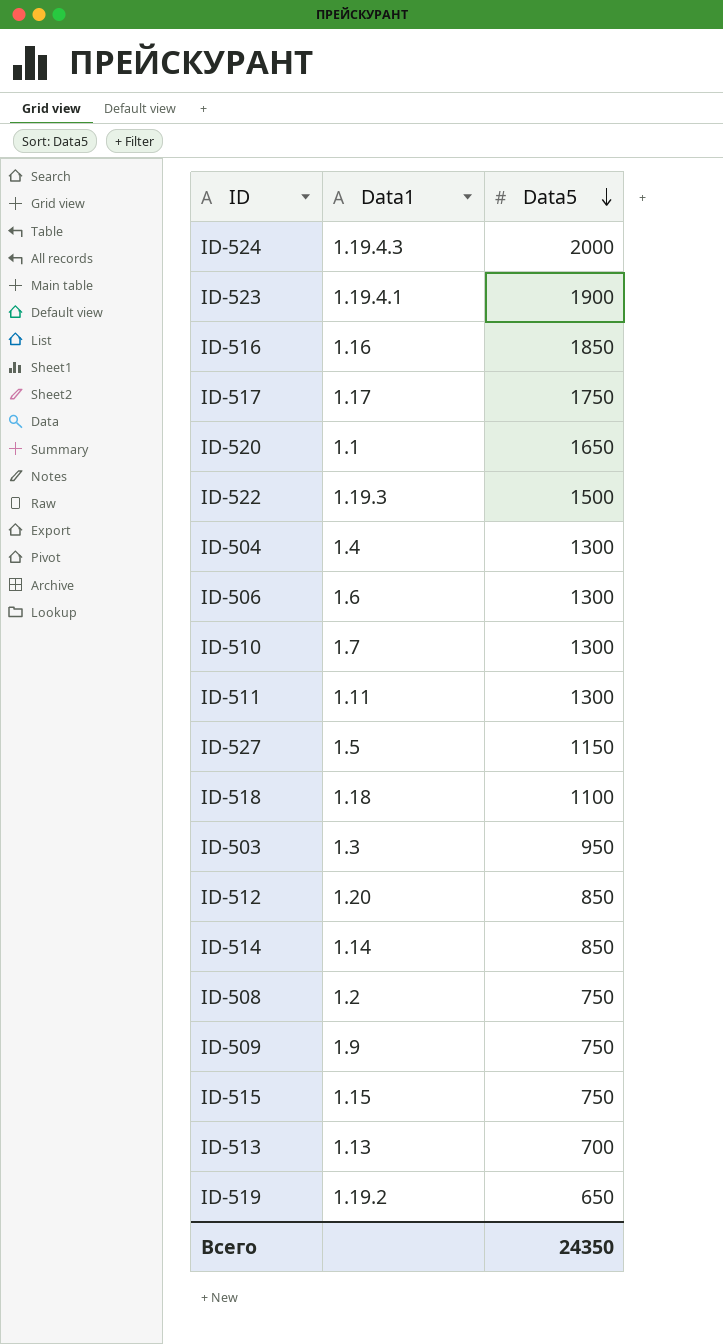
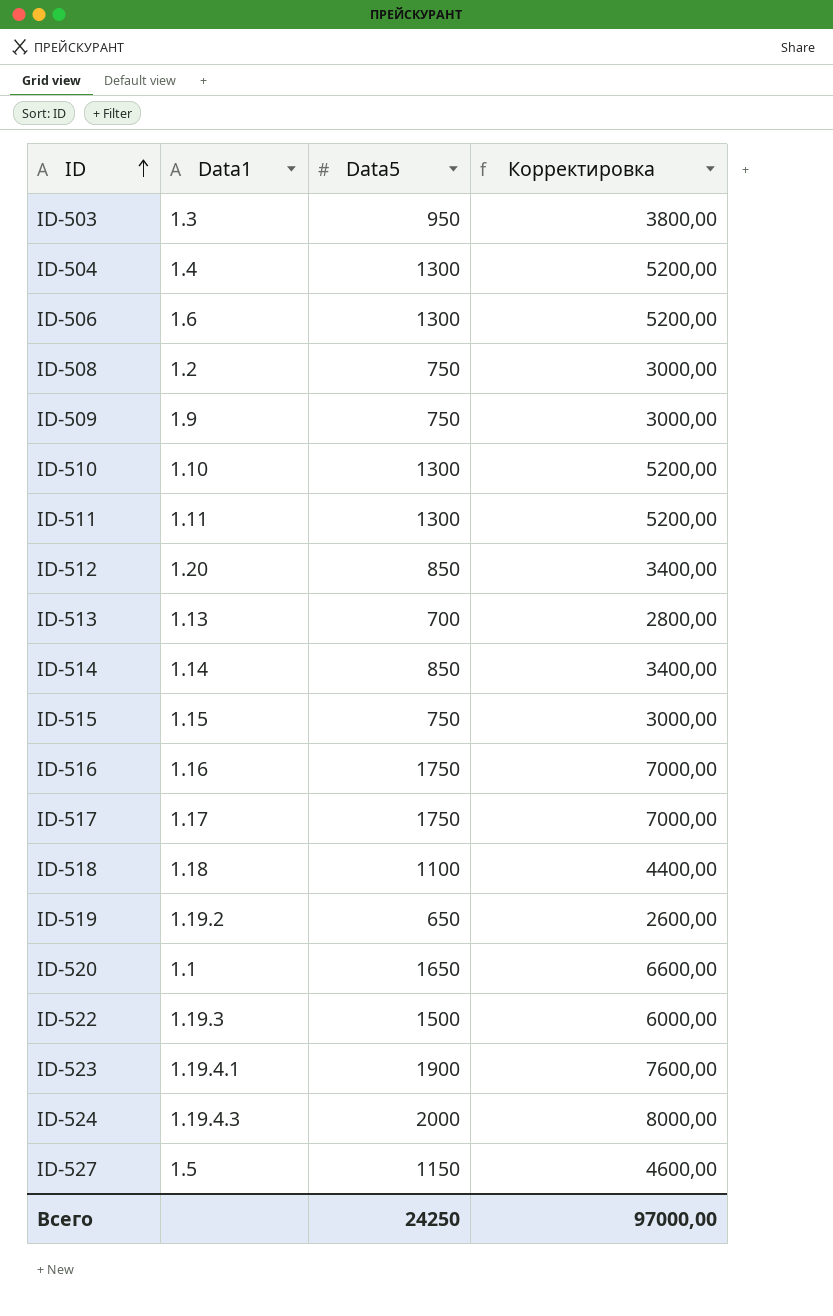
row order: Data5 descending -> ID ascending
column Корректировка | formula: none -> [Data5] * 4
ID-510 | Data1: 1.7 -> 1.10
ID-516 | Data5: 1850 -> 1750
Всего | Data5: 24350 -> 24250

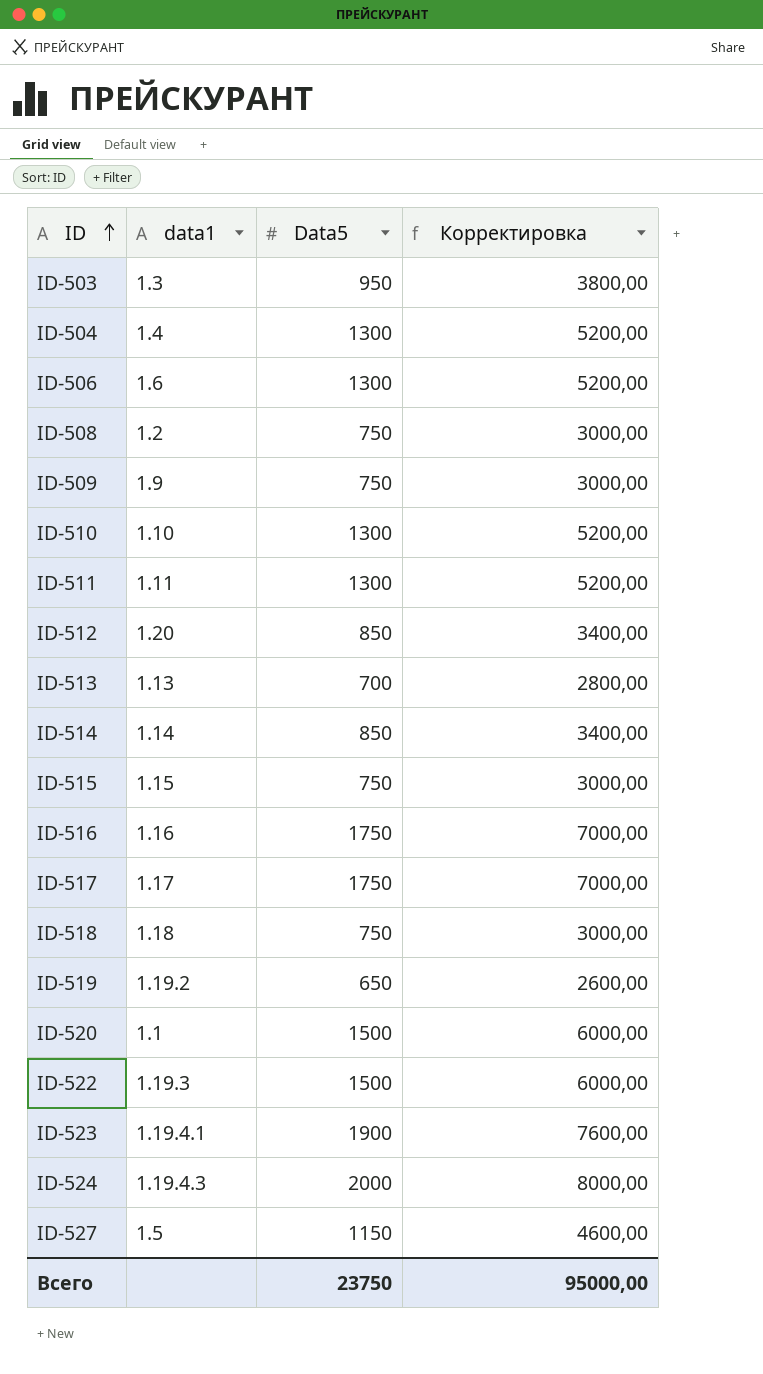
column name: Data1 -> data1
ID-518 | Data5: 1100 -> 750
ID-518 | Корректировка: 4400,00 -> 3000,00
ID-520 | Data5: 1650 -> 1500
ID-520 | Корректировка: 6600,00 -> 6000,00
Всего | Data5: 24250 -> 23750
Всего | Корректировка: 97000,00 -> 95000,00

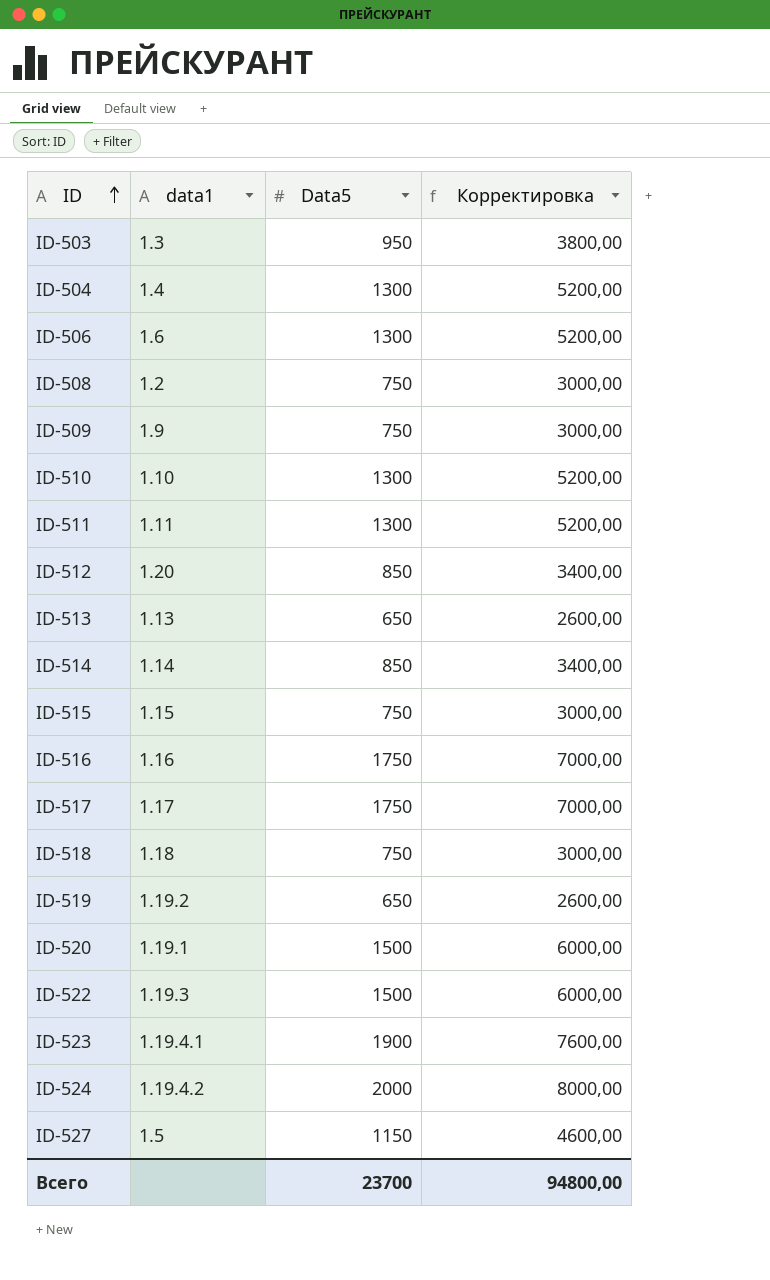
ID-513 | Data5: 700 -> 650
ID-513 | Корректировка: 2800,00 -> 2600,00
ID-520 | data1: 1.1 -> 1.19.1
ID-524 | data1: 1.19.4.3 -> 1.19.4.2
Всего | Data5: 23750 -> 23700
Всего | Корректировка: 95000,00 -> 94800,00

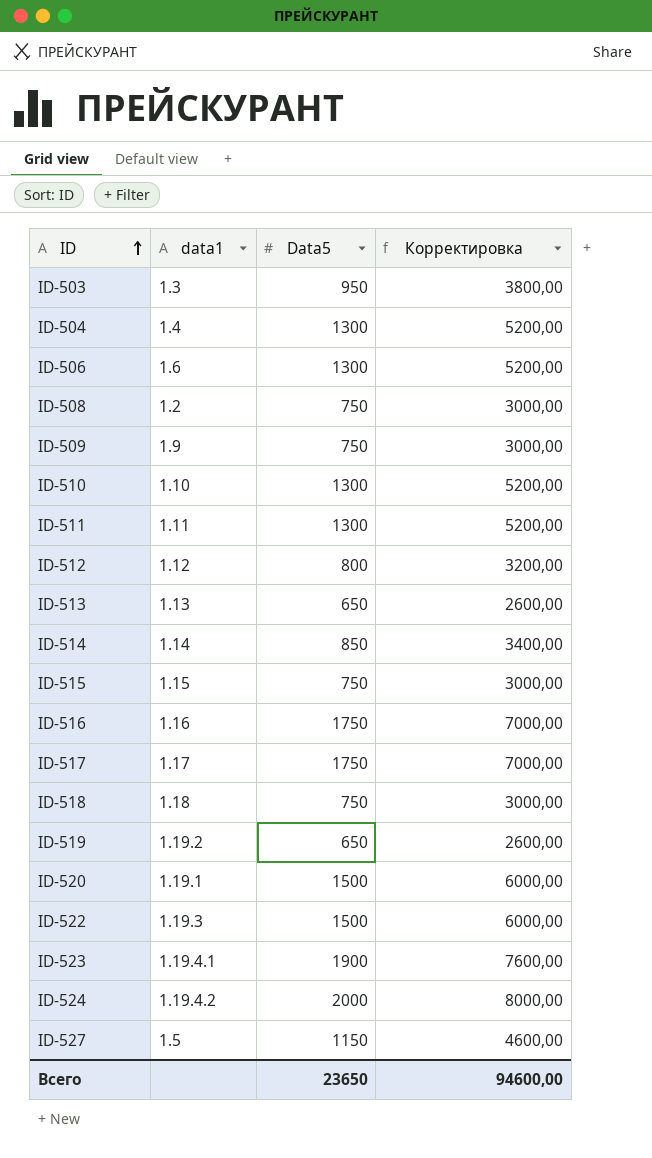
ID-512 | data1: 1.20 -> 1.12
ID-512 | Data5: 850 -> 800
ID-512 | Корректировка: 3400,00 -> 3200,00
Всего | Data5: 23700 -> 23650
Всего | Корректировка: 94800,00 -> 94600,00

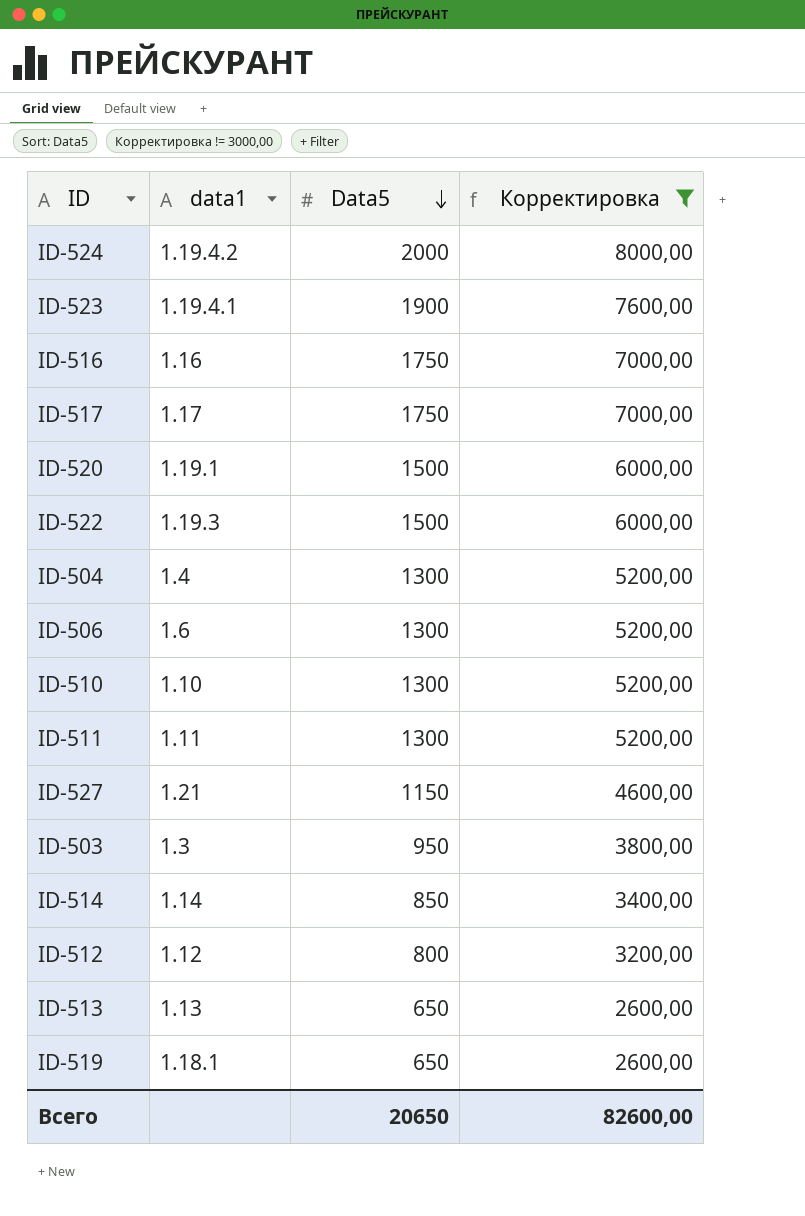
filter: none -> Корректировка != 3000,00
row order: ID ascending -> Data5 descending
ID-527 | data1: 1.5 -> 1.21
ID-519 | data1: 1.19.2 -> 1.18.1
Всего | Data5: 23650 -> 20650
Всего | Корректировка: 94600,00 -> 82600,00

